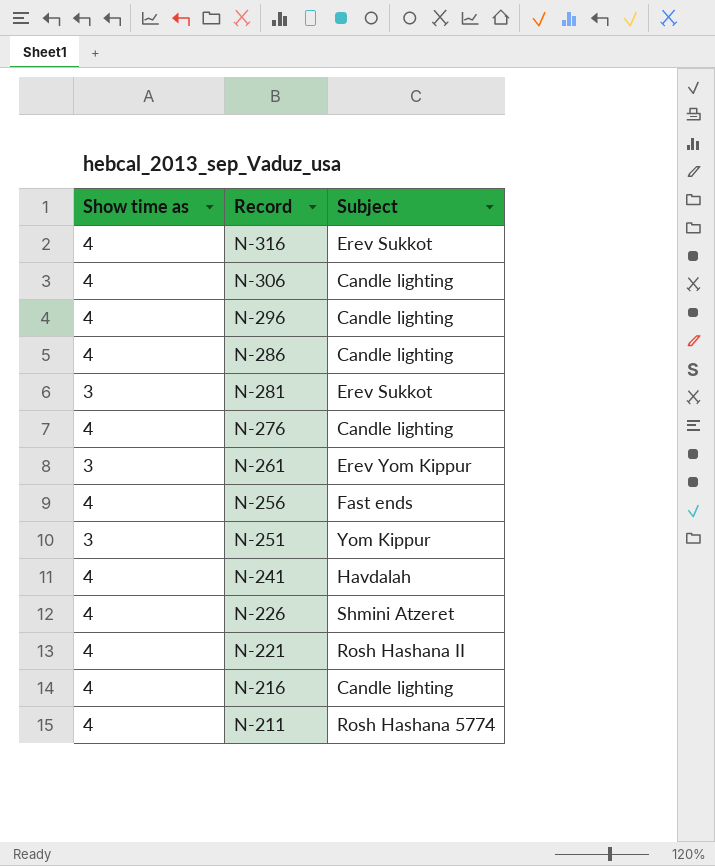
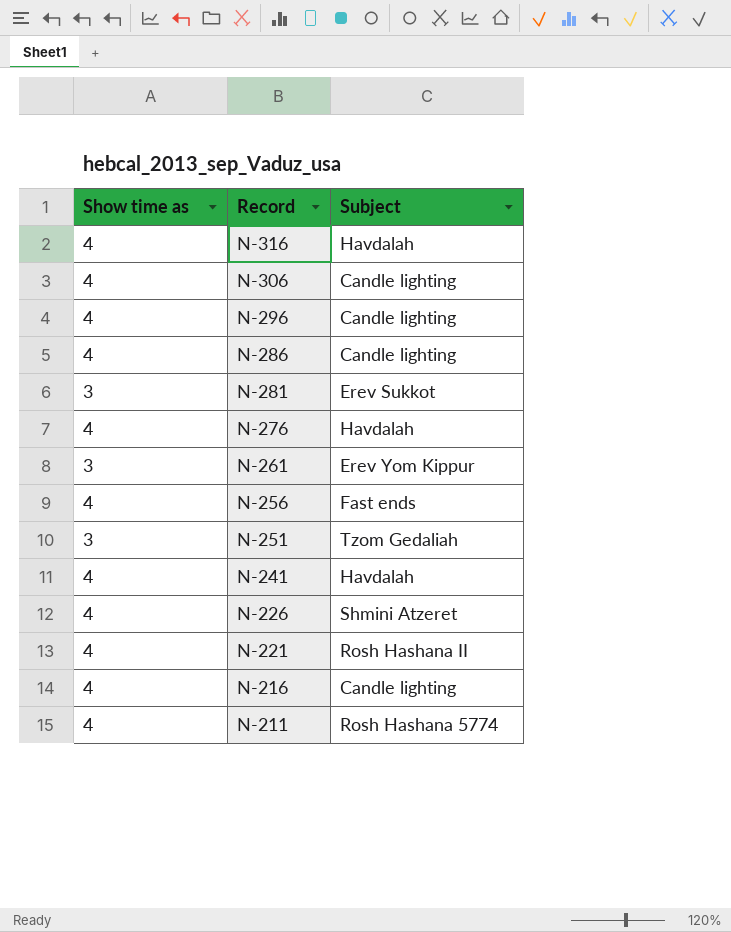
N-316 | Subject: Erev Sukkot -> Havdalah
N-276 | Subject: Candle lighting -> Havdalah
N-251 | Subject: Yom Kippur -> Tzom Gedaliah

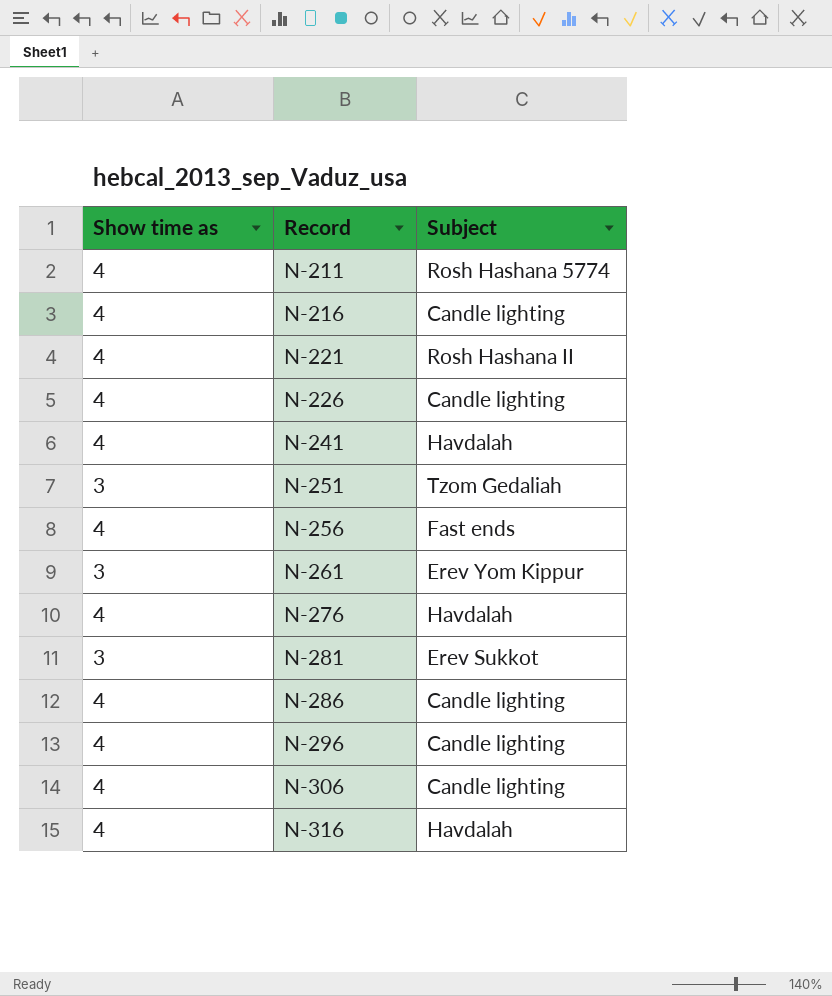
row order: Record descending -> Record ascending
N-226 | Subject: Shmini Atzeret -> Candle lighting

